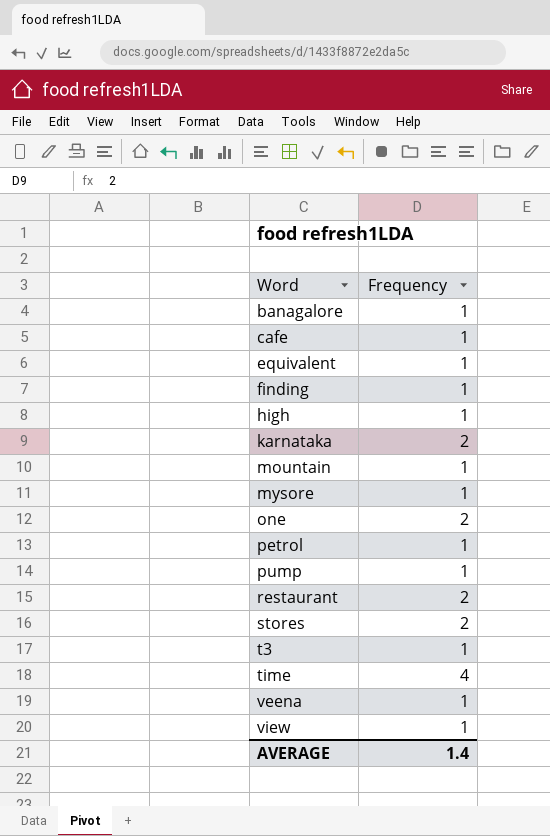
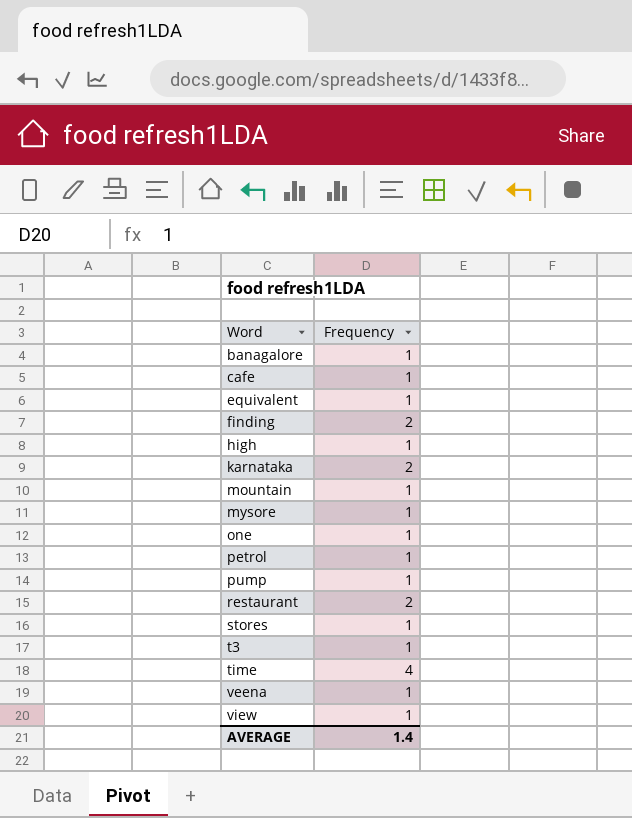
finding | Frequency: 1 -> 2
one | Frequency: 2 -> 1
stores | Frequency: 2 -> 1

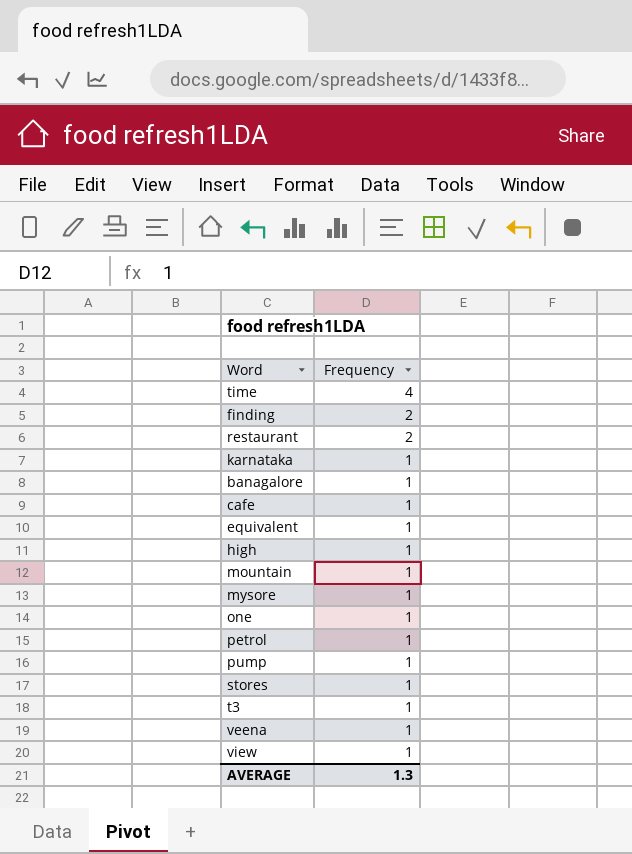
row order: Word ascending -> Frequency descending
karnataka | Frequency: 2 -> 1
AVERAGE | Frequency: 1.4 -> 1.3

